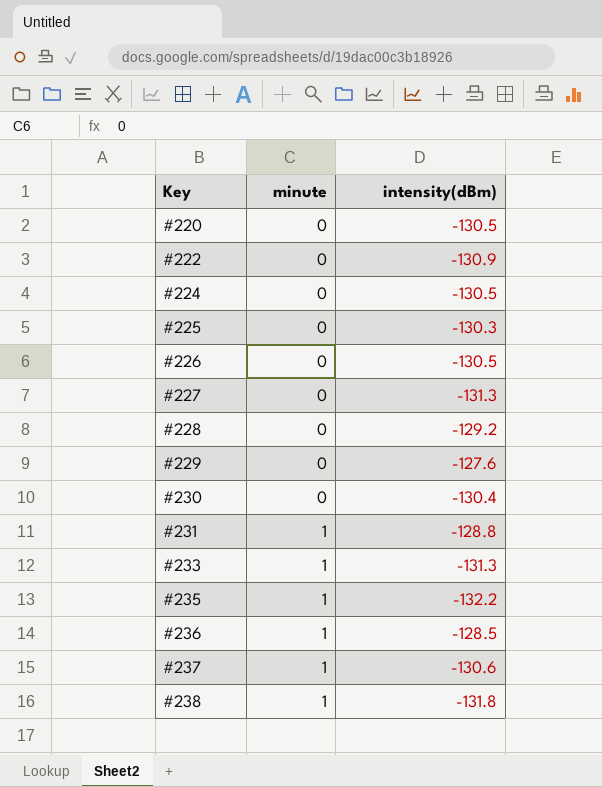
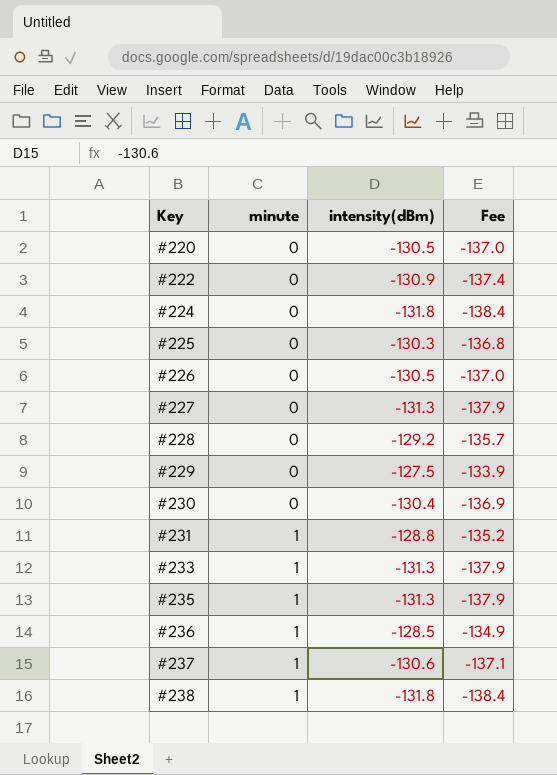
column Fee | formula: none -> [intensity(dBm)] * 1.05
#224 | intensity(dBm): -130.5 -> -131.8
#229 | intensity(dBm): -127.6 -> -127.5
#235 | intensity(dBm): -132.2 -> -131.3

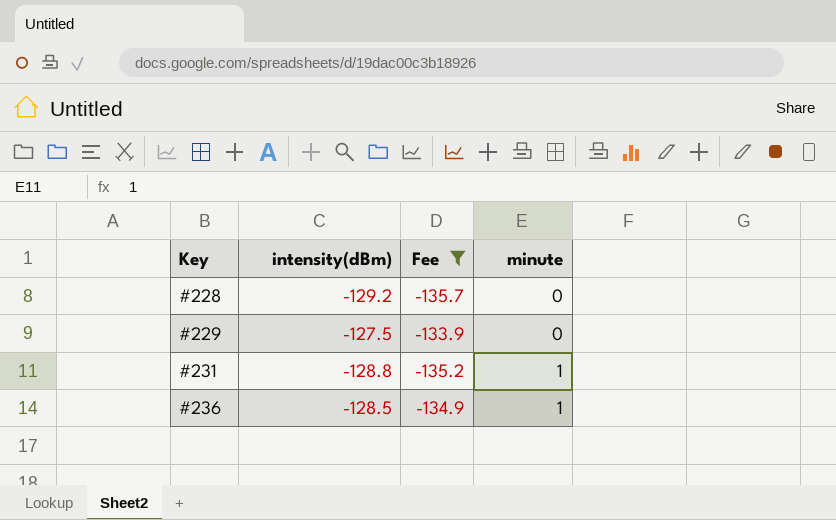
filter: none -> Fee >= -135.7
column minute | position: 2 -> 4

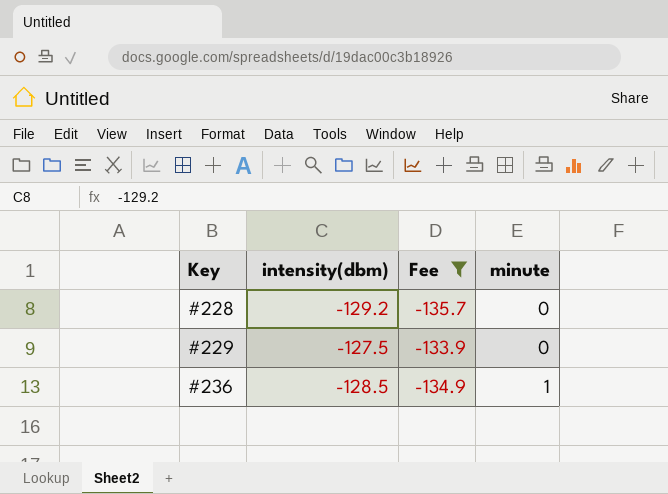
column name: intensity(dBm) -> intensity(dbm)
row #231: -128.8 | -135.2 | 1 -> none

